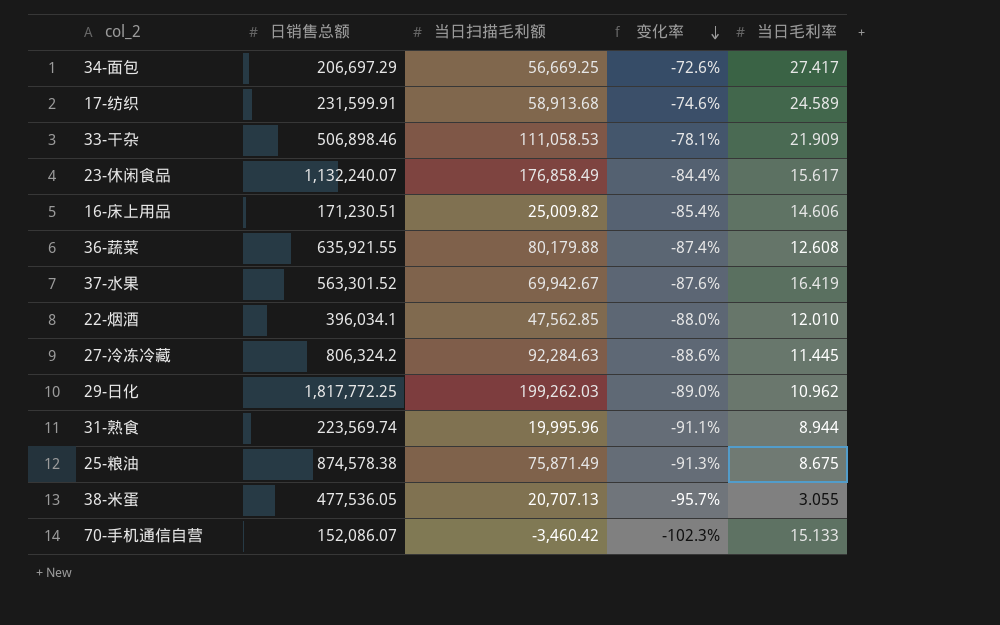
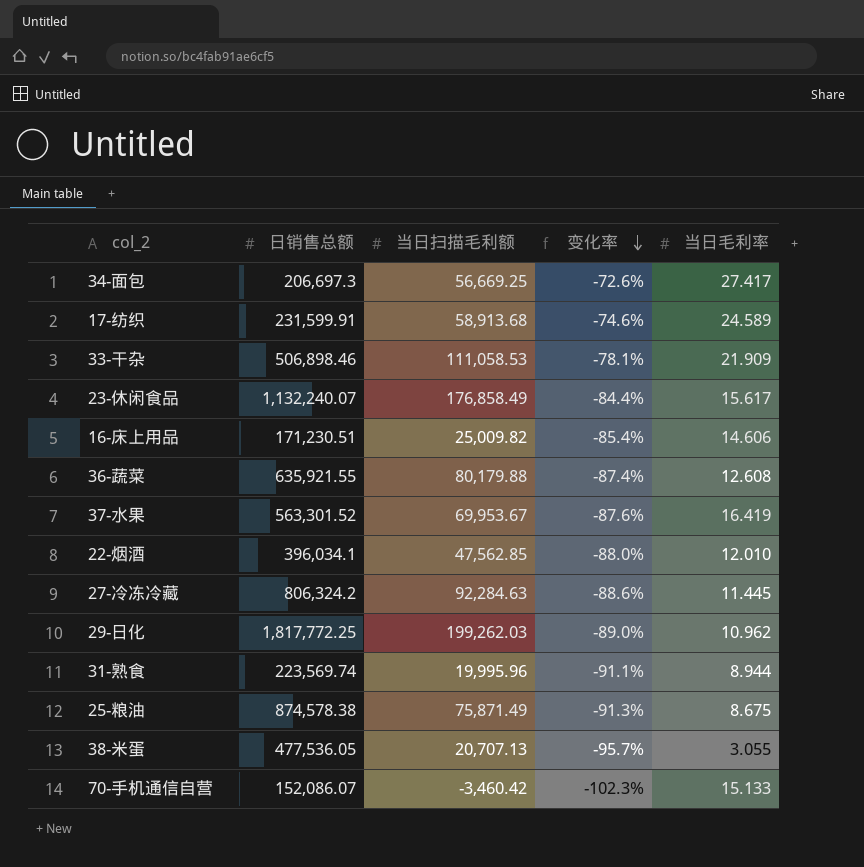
34-面包 | 日销售总额: 206,697.29 -> 206,697.3
37-水果 | 当日扫描毛利额: 69,942.67 -> 69,953.67

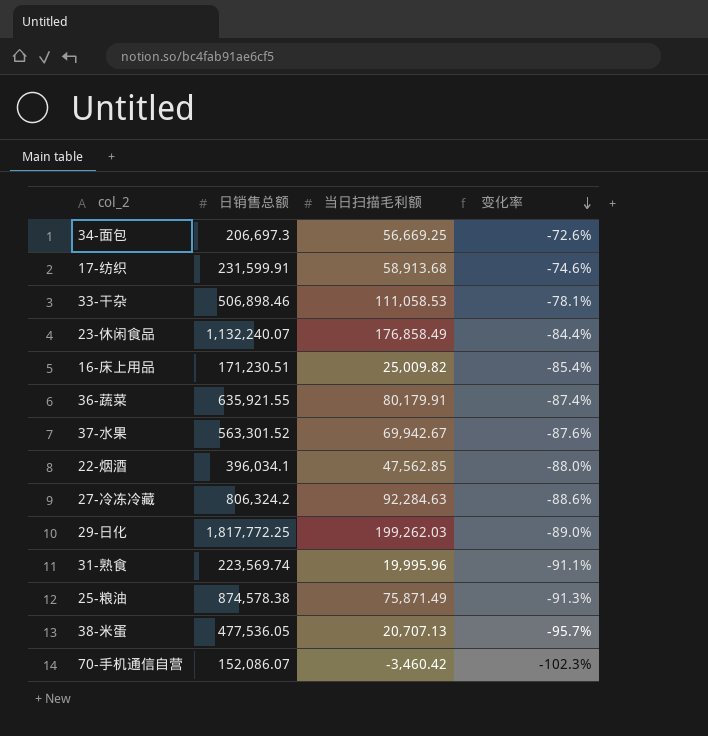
column 当日毛利率 | position: 5 -> none
36-蔬菜 | 当日扫描毛利额: 80,179.88 -> 80,179.91
37-水果 | 当日扫描毛利额: 69,953.67 -> 69,942.67

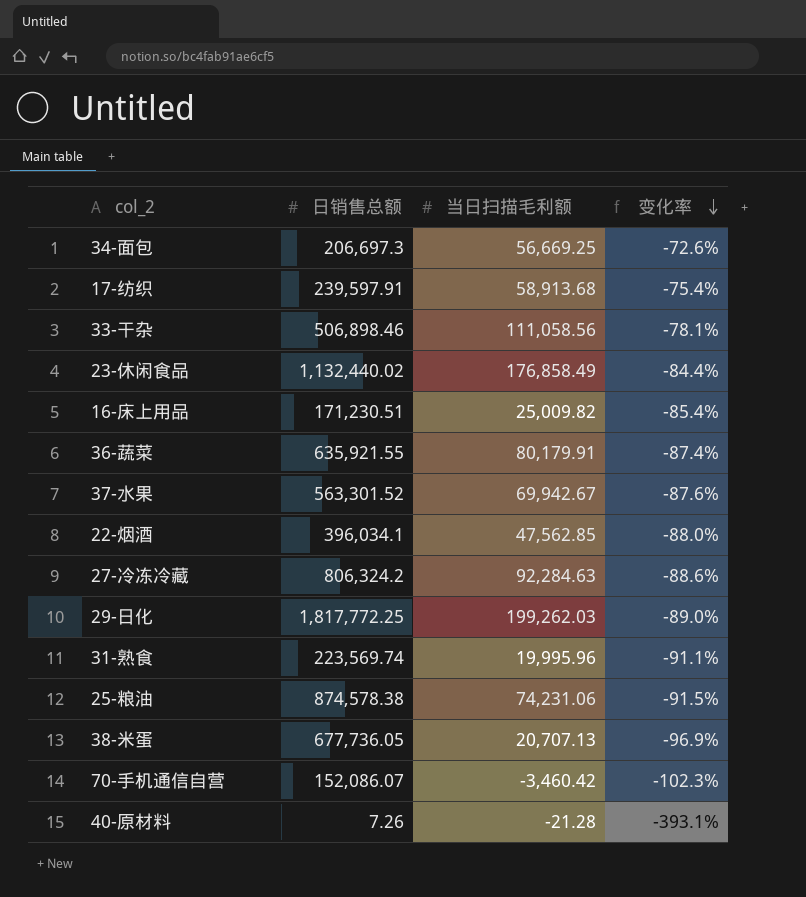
17-纺织 | 日销售总额: 231,599.91 -> 239,597.91
17-纺织 | 变化率: -74.6% -> -75.4%
33-干杂 | 当日扫描毛利额: 111,058.53 -> 111,058.56
23-休闲食品 | 日销售总额: 1,132,240.07 -> 1,132,440.02
25-粮油 | 当日扫描毛利额: 75,871.49 -> 74,231.06
25-粮油 | 变化率: -91.3% -> -91.5%
38-米蛋 | 日销售总额: 477,536.05 -> 677,736.05
38-米蛋 | 变化率: -95.7% -> -96.9%
row 40-原材料: none -> 7.26 | -21.28 | -393.1%

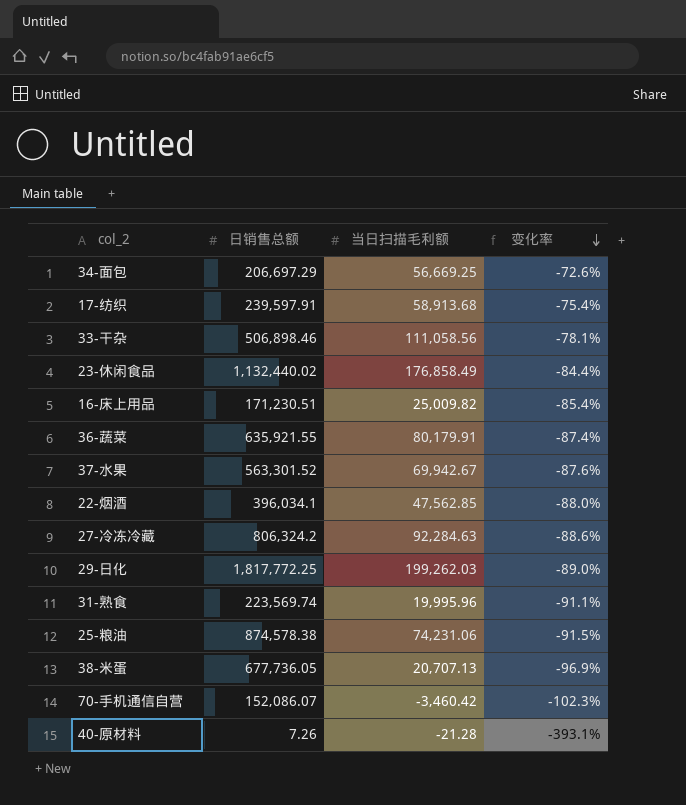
34-面包 | 日销售总额: 206,697.3 -> 206,697.29

